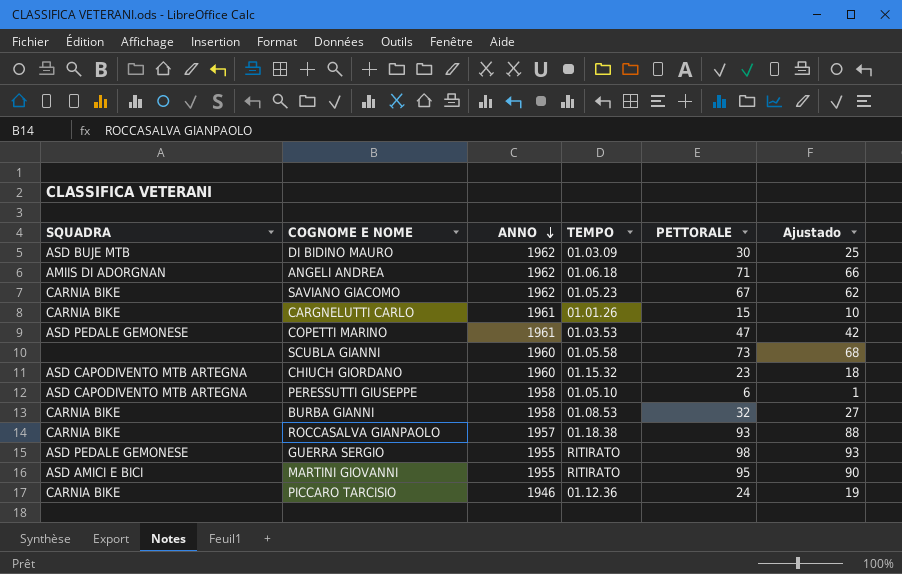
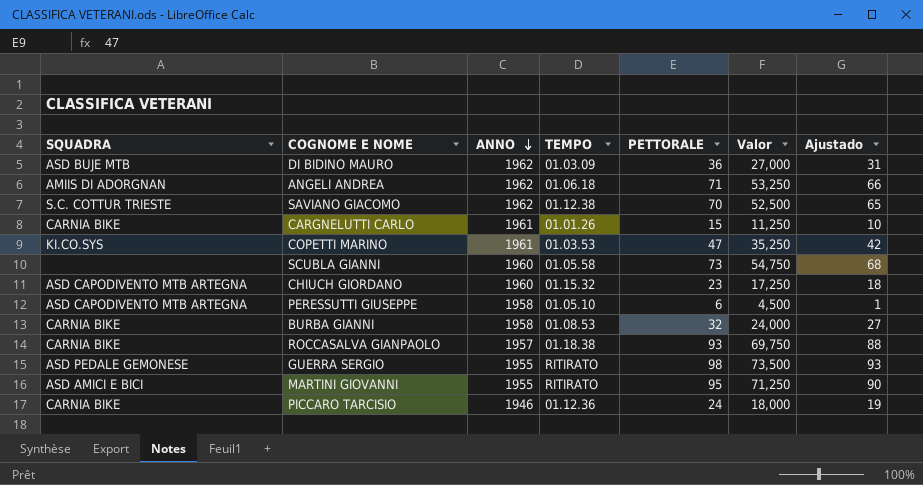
column Valor | formula: none -> [PETTORALE] * 0,75
DI BIDINO MAURO | PETTORALE: 30 -> 36
DI BIDINO MAURO | Ajustado: 25 -> 31
SAVIANO GIACOMO | SQUADRA: CARNIA BIKE -> S.C. COTTUR TRIESTE
SAVIANO GIACOMO | TEMPO: 01.05.23 -> 01.12.38
SAVIANO GIACOMO | PETTORALE: 67 -> 70
SAVIANO GIACOMO | Ajustado: 62 -> 65
COPETTI MARINO | SQUADRA: ASD PEDALE GEMONESE -> KI.CO.SYS

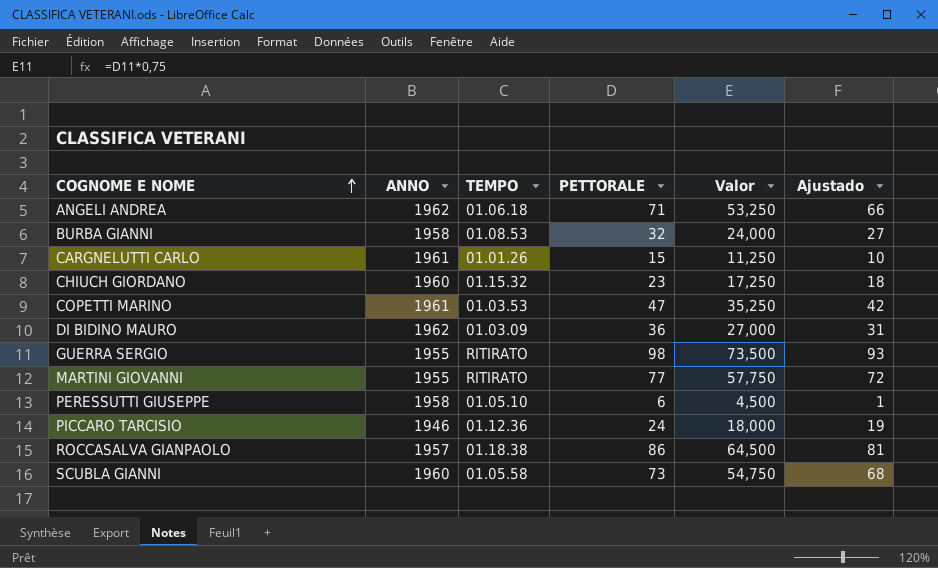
row order: ANNO descending -> COGNOME E NOME ascending
column SQUADRA | position: 1 -> none
row SAVIANO GIACOMO: S.C. COTTUR TRIESTE | 1962 | 01.12.38 | 70 | 52,500 | 65 -> none
MARTINI GIOVANNI | PETTORALE: 95 -> 77
MARTINI GIOVANNI | Valor: 71,250 -> 57,750
MARTINI GIOVANNI | Ajustado: 90 -> 72
ROCCASALVA GIANPAOLO | PETTORALE: 93 -> 86
ROCCASALVA GIANPAOLO | Valor: 69,750 -> 64,500
ROCCASALVA GIANPAOLO | Ajustado: 88 -> 81

